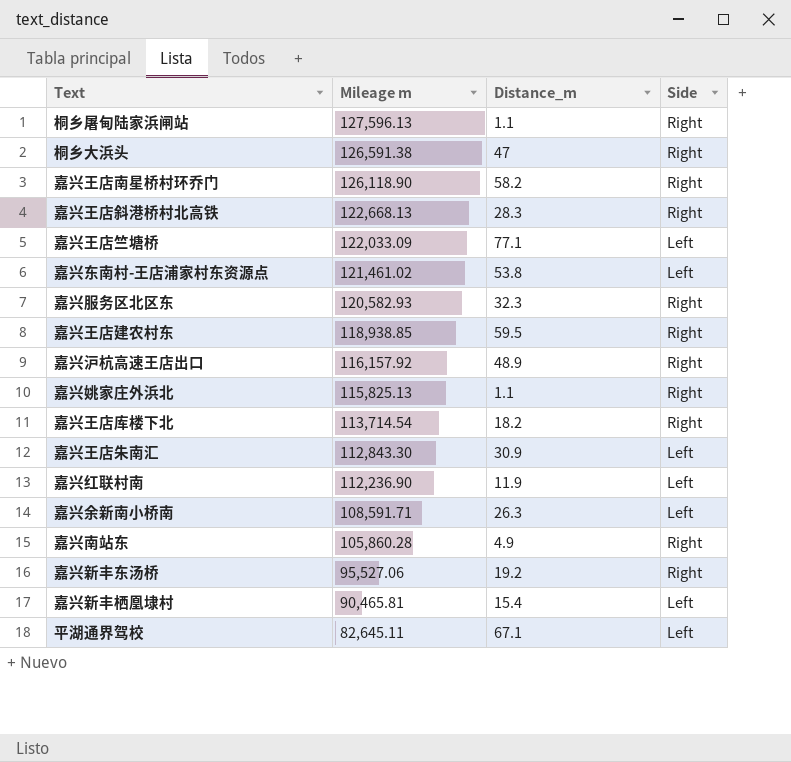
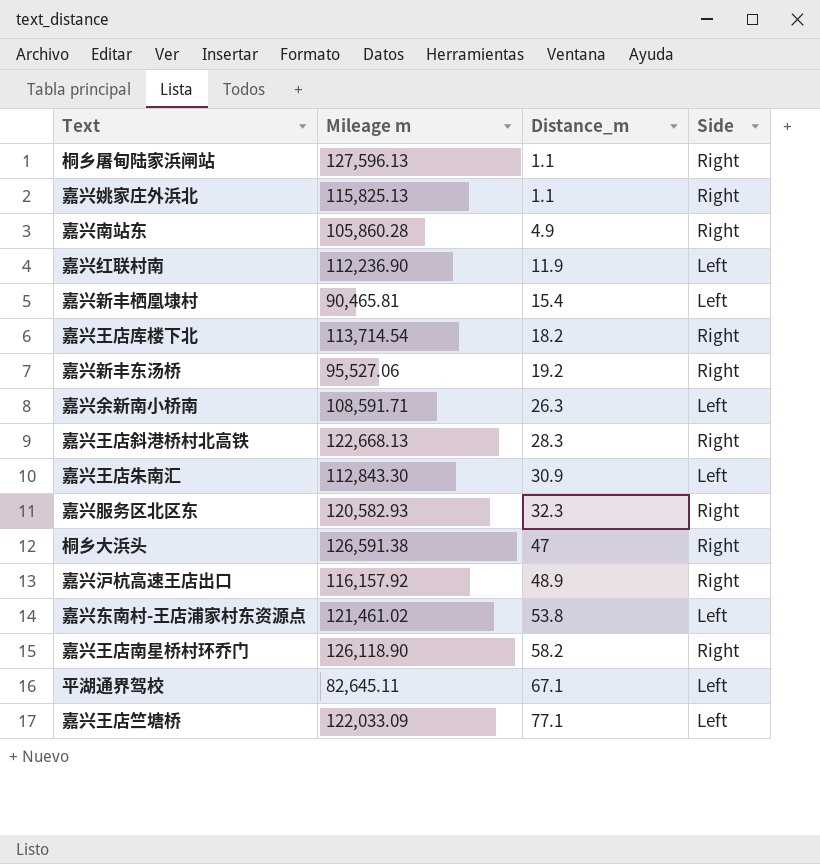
row order: Mileage m descending -> Distance_m ascending
row 嘉兴王店建农村东: 118,938.85 | 59.5 | Right -> none

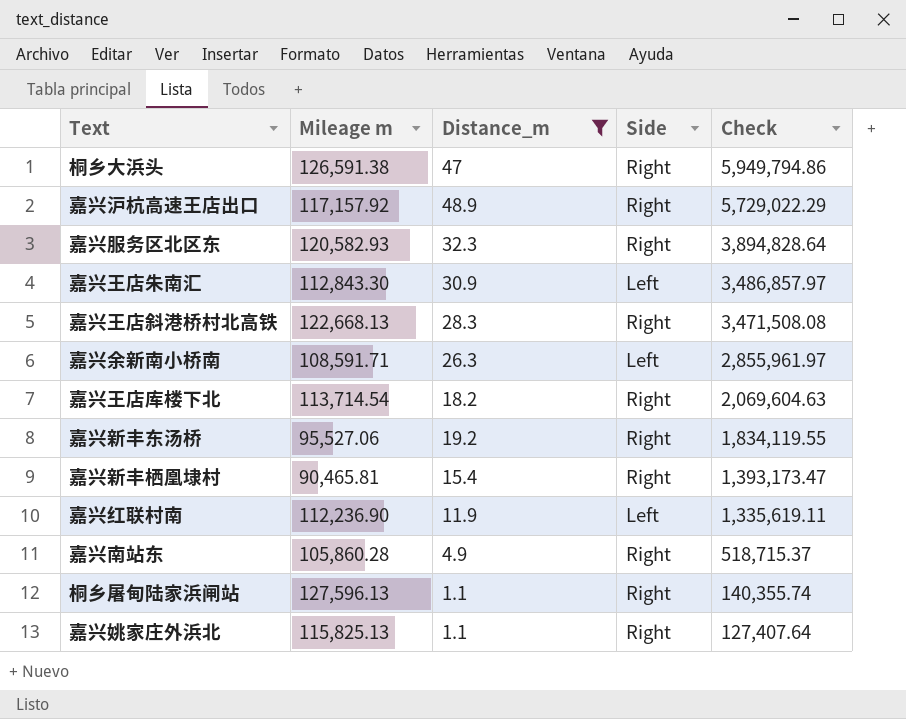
filter: none -> Distance_m <= 48.9
row order: Distance_m ascending -> Check descending
column Check | formula: none -> [Mileage m] * [Distance_m]
嘉兴沪杭高速王店出口 | Mileage m: 116,157.92 -> 117,157.92
嘉兴新丰栖凰埭村 | Side: Left -> Right

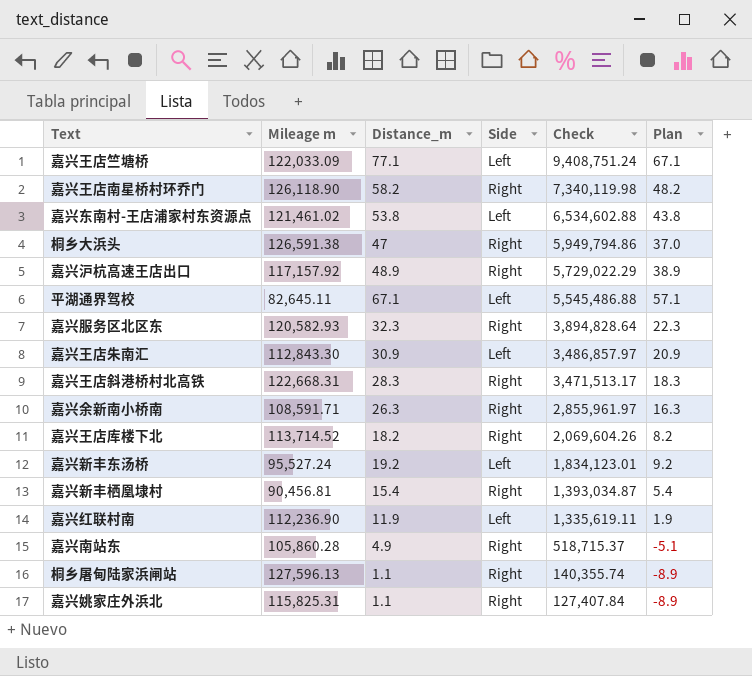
filter: Distance_m <= 48.9 -> none
column Plan | formula: none -> [Distance_m] - 10
嘉兴王店斜港桥村北高铁 | Mileage m: 122,668.13 -> 122,668.31
嘉兴王店斜港桥村北高铁 | Check: 3,471,508.08 -> 3,471,513.17
嘉兴余新南小桥南 | Side: Left -> Right
嘉兴王店库楼下北 | Mileage m: 113,714.54 -> 113,714.52
嘉兴王店库楼下北 | Check: 2,069,604.63 -> 2,069,604.26
嘉兴新丰东汤桥 | Mileage m: 95,527.06 -> 95,527.24
嘉兴新丰东汤桥 | Side: Right -> Left
嘉兴新丰东汤桥 | Check: 1,834,119.55 -> 1,834,123.01
嘉兴新丰栖凰埭村 | Mileage m: 90,465.81 -> 90,456.81
嘉兴新丰栖凰埭村 | Check: 1,393,173.47 -> 1,393,034.87
嘉兴姚家庄外浜北 | Mileage m: 115,825.13 -> 115,825.31
嘉兴姚家庄外浜北 | Check: 127,407.64 -> 127,407.84

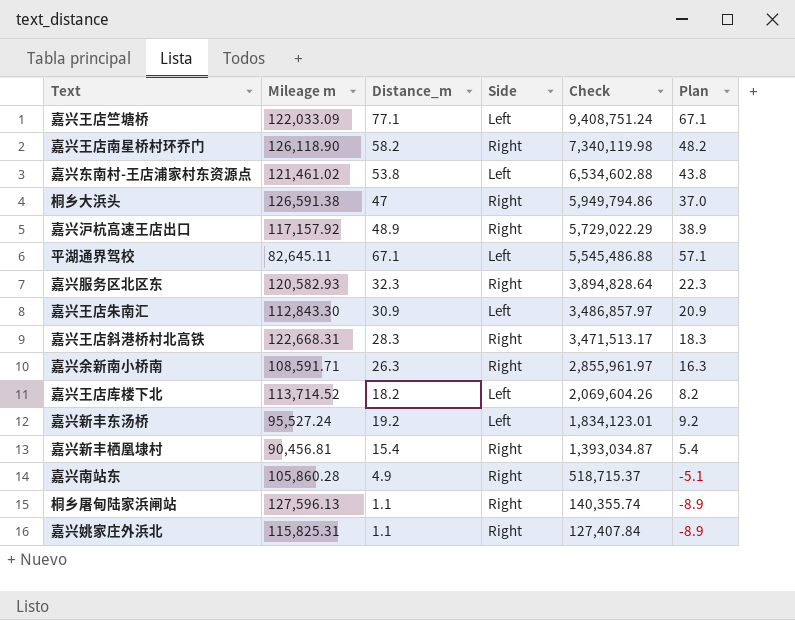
row 嘉兴红联村南: 112,236.90 | 11.9 | Left | 1,335,619.11 | 1.9 -> none
嘉兴王店库楼下北 | Side: Right -> Left

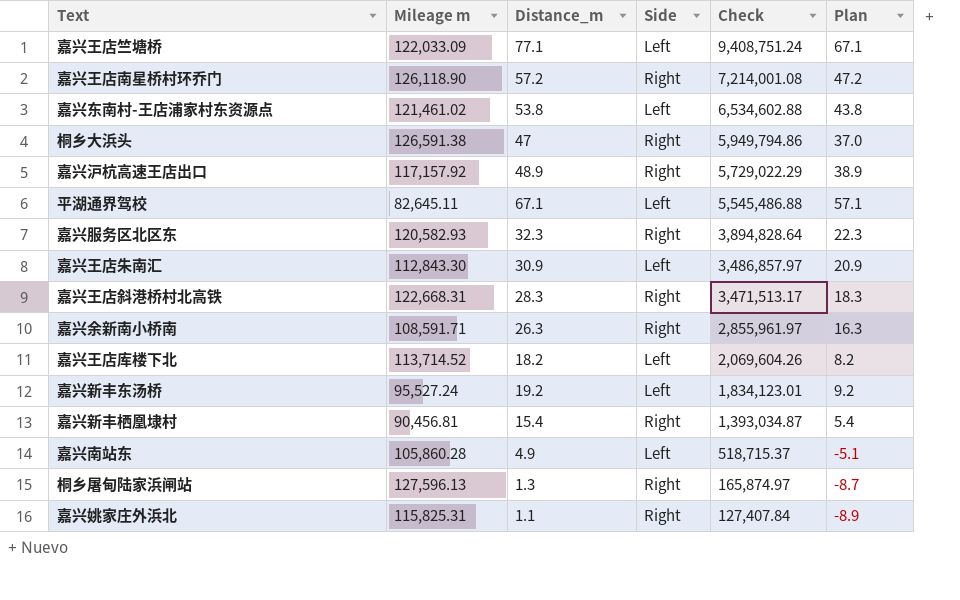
嘉兴王店南星桥村环乔门 | Distance_m: 58.2 -> 57.2
嘉兴王店南星桥村环乔门 | Check: 7,340,119.98 -> 7,214,001.08
嘉兴王店南星桥村环乔门 | Plan: 48.2 -> 47.2
嘉兴南站东 | Side: Right -> Left
桐乡屠甸陆家浜闸站 | Distance_m: 1.1 -> 1.3
桐乡屠甸陆家浜闸站 | Check: 140,355.74 -> 165,874.97
桐乡屠甸陆家浜闸站 | Plan: -8.9 -> -8.7

